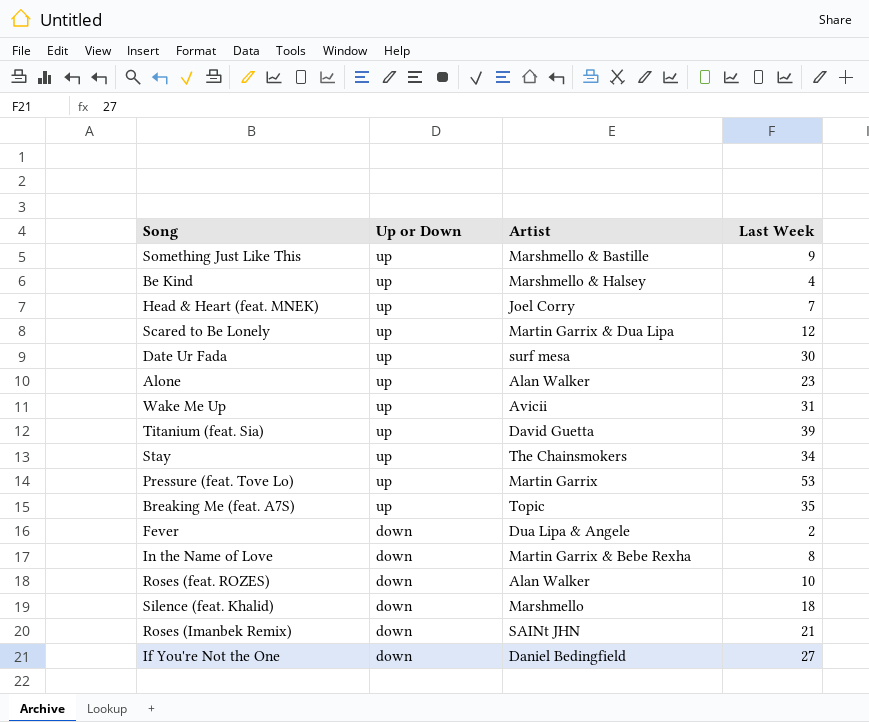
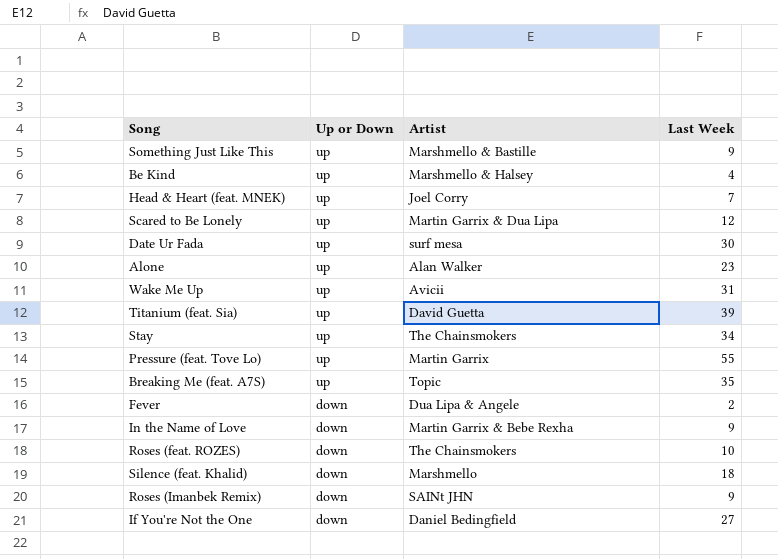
Pressure (feat. Tove Lo) | Last Week: 53 -> 55
In the Name of Love | Last Week: 8 -> 9
Roses (feat. ROZES) | Artist: Alan Walker -> The Chainsmokers
Roses (Imanbek Remix) | Last Week: 21 -> 9

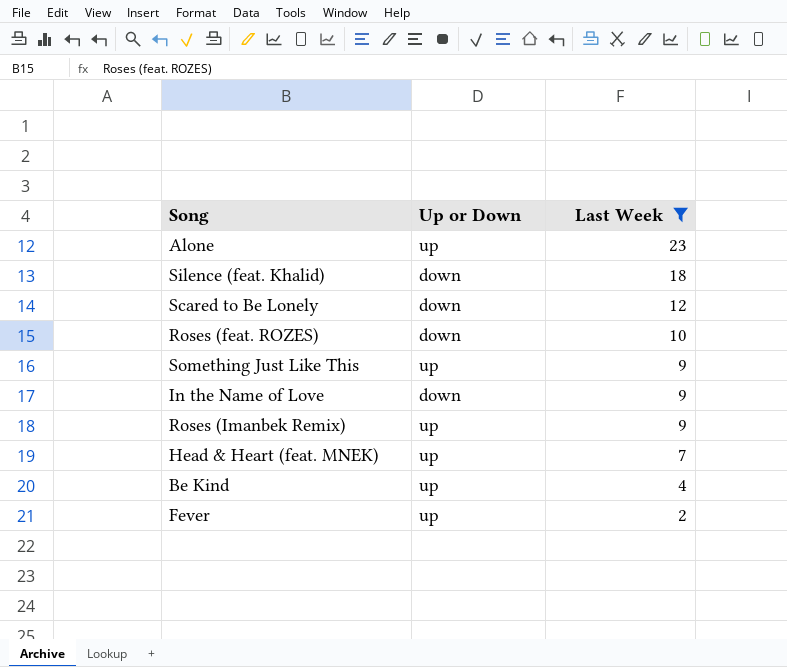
filter: none -> Last Week <= 23
row order: Up or Down descending -> Last Week descending
column Artist | position: 3 -> none
Scared to Be Lonely | Up or Down: up -> down
Roses (Imanbek Remix) | Up or Down: down -> up
Fever | Up or Down: down -> up

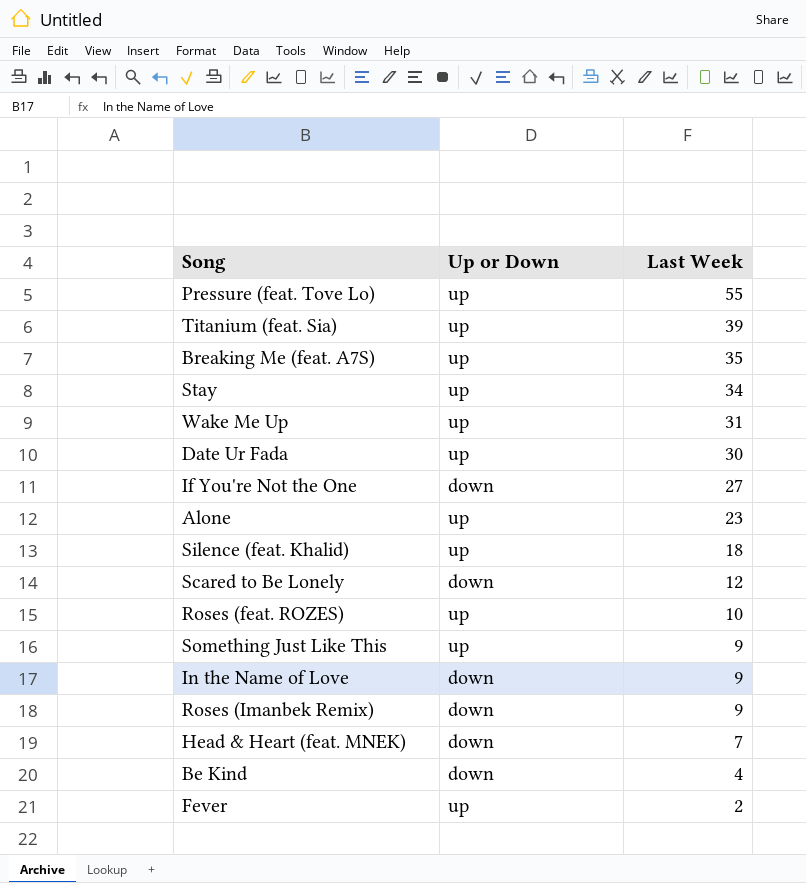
filter: Last Week <= 23 -> none
Silence (feat. Khalid) | Up or Down: down -> up
Roses (feat. ROZES) | Up or Down: down -> up
Roses (Imanbek Remix) | Up or Down: up -> down
Head & Heart (feat. MNEK) | Up or Down: up -> down
Be Kind | Up or Down: up -> down

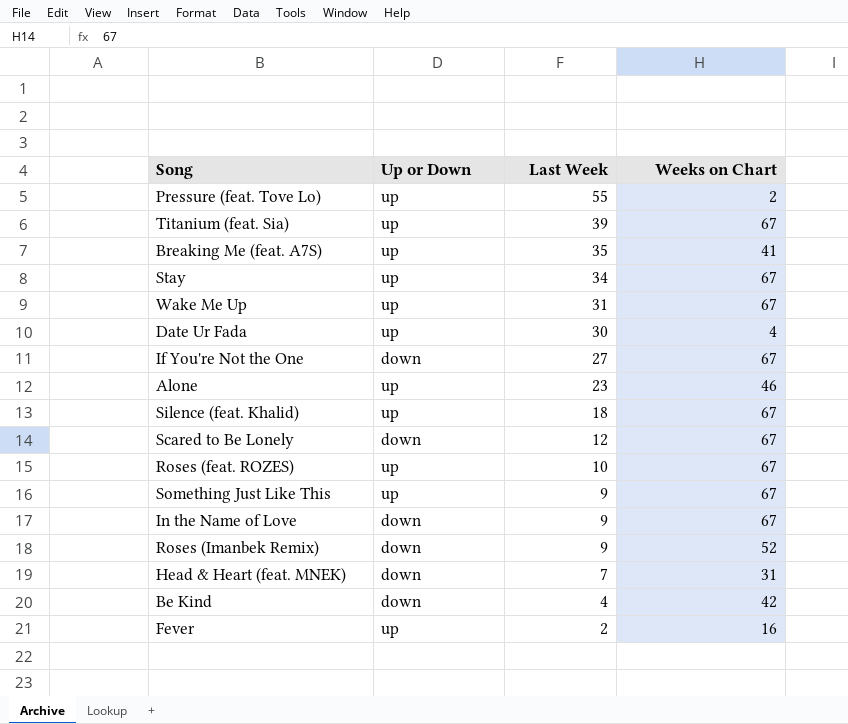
column Weeks on Chart | position: none -> 4

